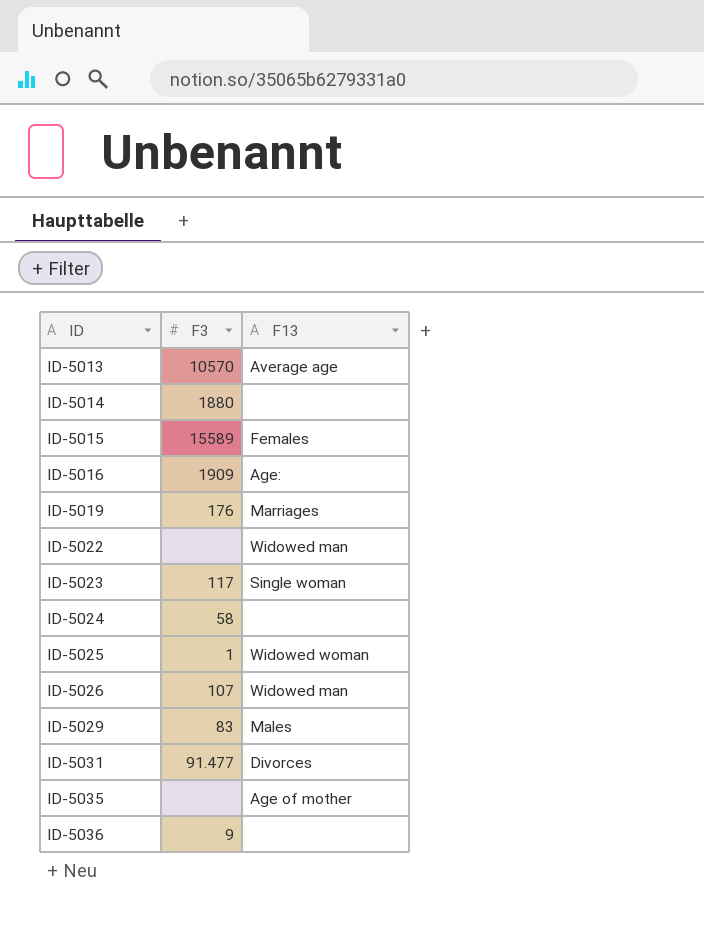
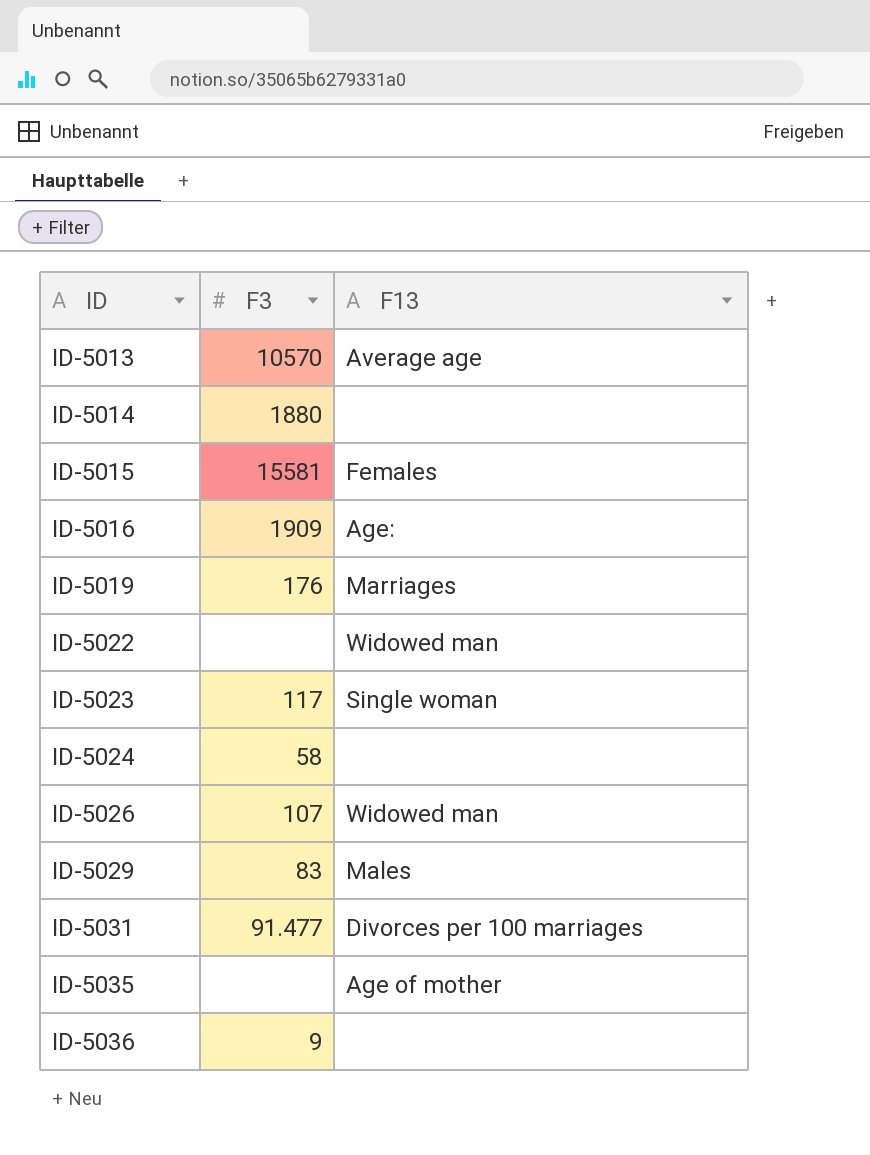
row ID-5025: 1 | Widowed woman -> none
ID-5015 | F3: 15589 -> 15581
ID-5031 | F13: Divorces -> Divorces per 100 marriages

